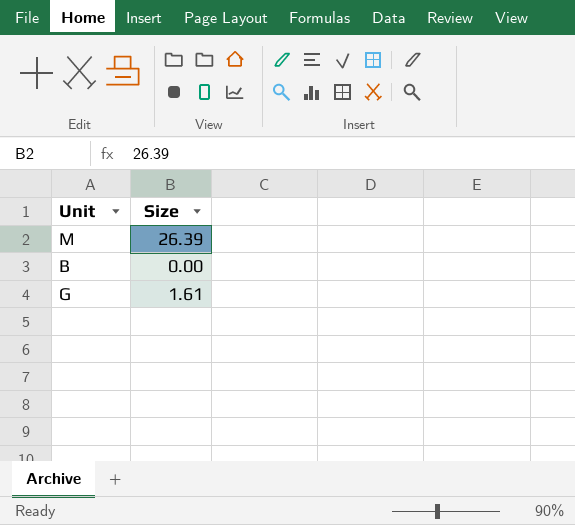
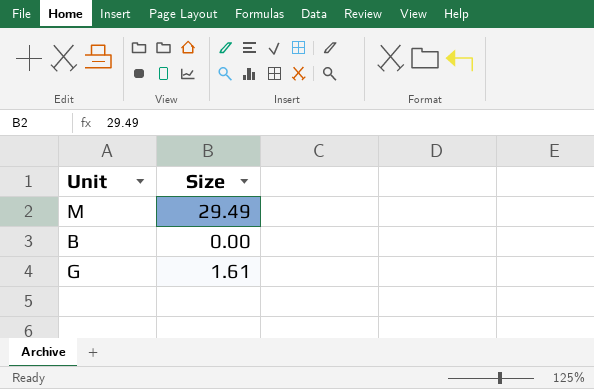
M | Size: 26.39 -> 29.49

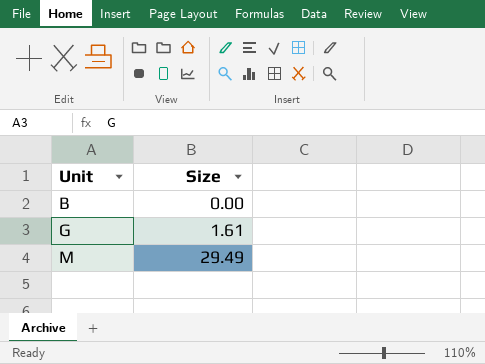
row order: none -> Unit ascending

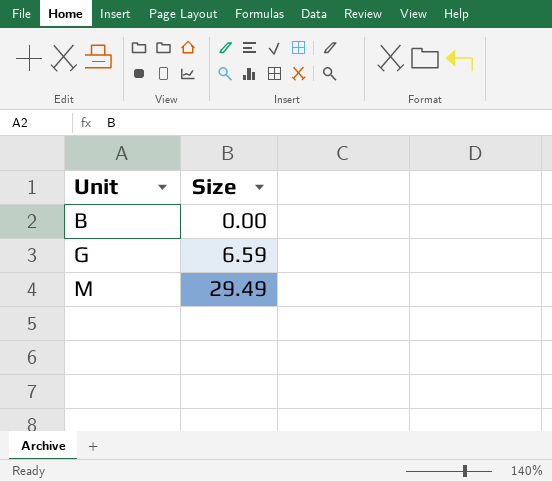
G | Size: 1.61 -> 6.59

